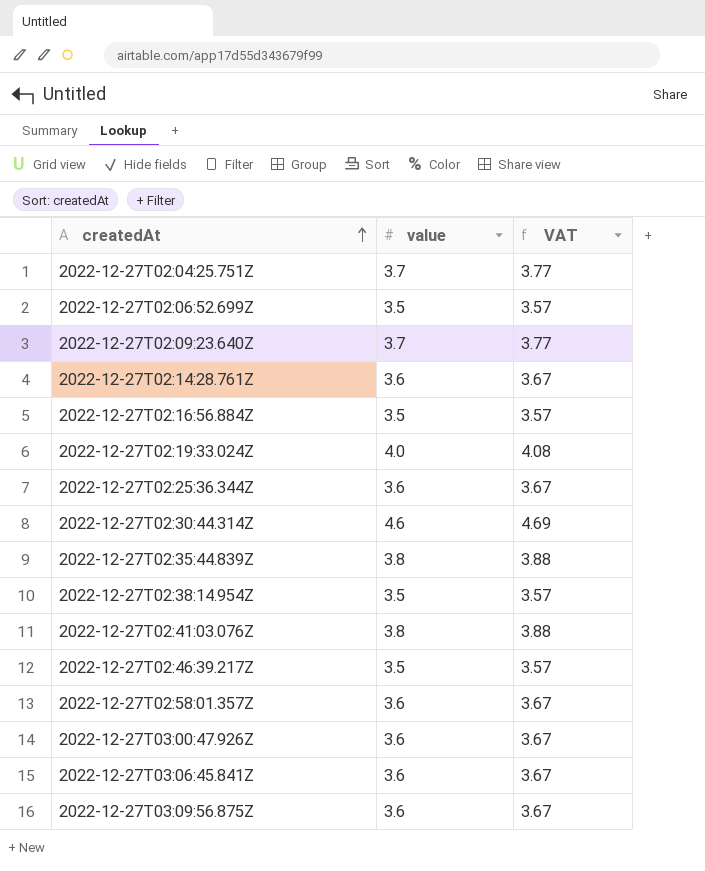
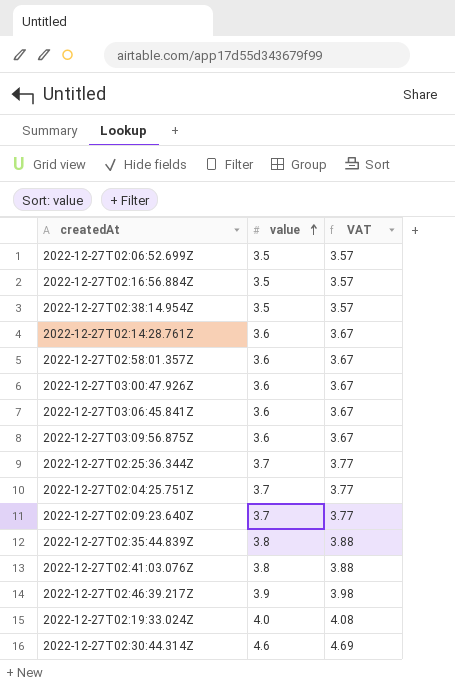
row order: createdAt ascending -> value ascending
2022-12-27T02:25:36.344Z | value: 3.6 -> 3.7
2022-12-27T02:25:36.344Z | VAT: 3.67 -> 3.77
2022-12-27T02:46:39.217Z | value: 3.5 -> 3.9
2022-12-27T02:46:39.217Z | VAT: 3.57 -> 3.98

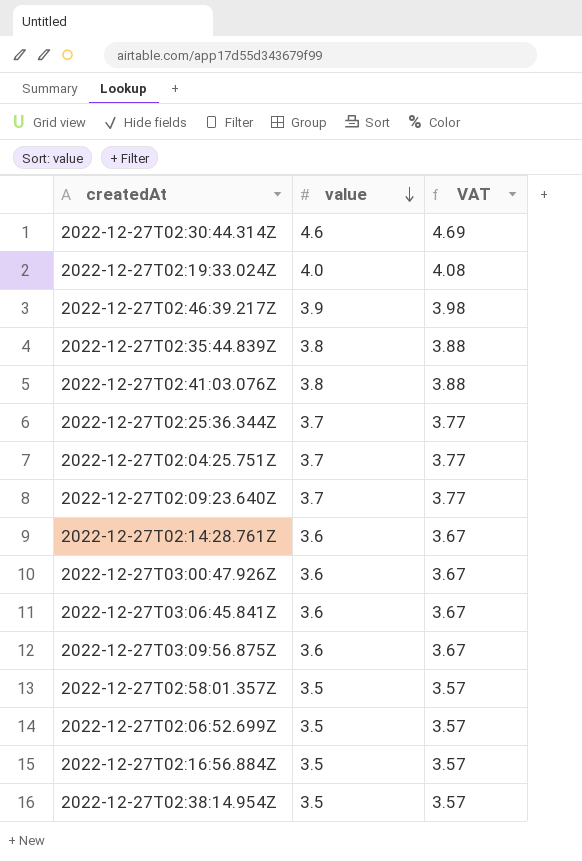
row order: value ascending -> value descending
2022-12-27T02:58:01.357Z | value: 3.6 -> 3.5
2022-12-27T02:58:01.357Z | VAT: 3.67 -> 3.57

